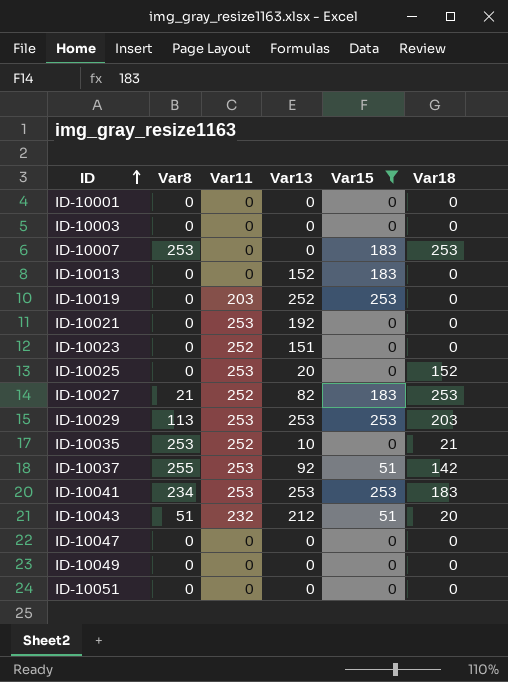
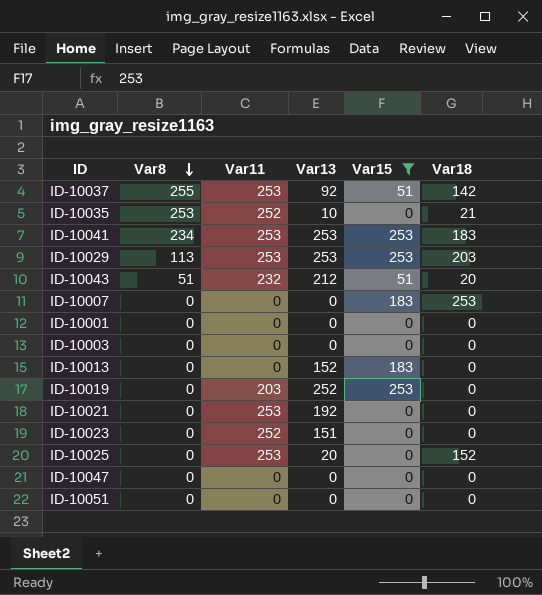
row order: ID ascending -> Var8 descending
row ID-10027: 21 | 252 | 82 | 183 | 253 -> none
row ID-10049: 0 | 0 | 0 | 0 | 0 -> none
ID-10007 | Var8: 253 -> 0

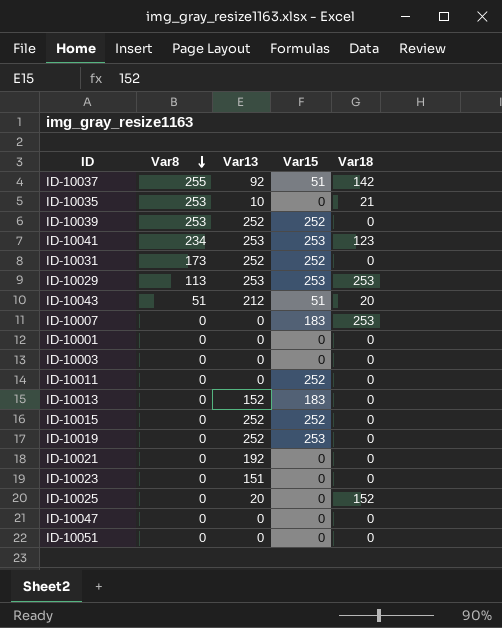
filter: Var15 != 252 -> none
column Var11 | position: 3 -> none
ID-10041 | Var18: 183 -> 123
ID-10029 | Var18: 203 -> 253

